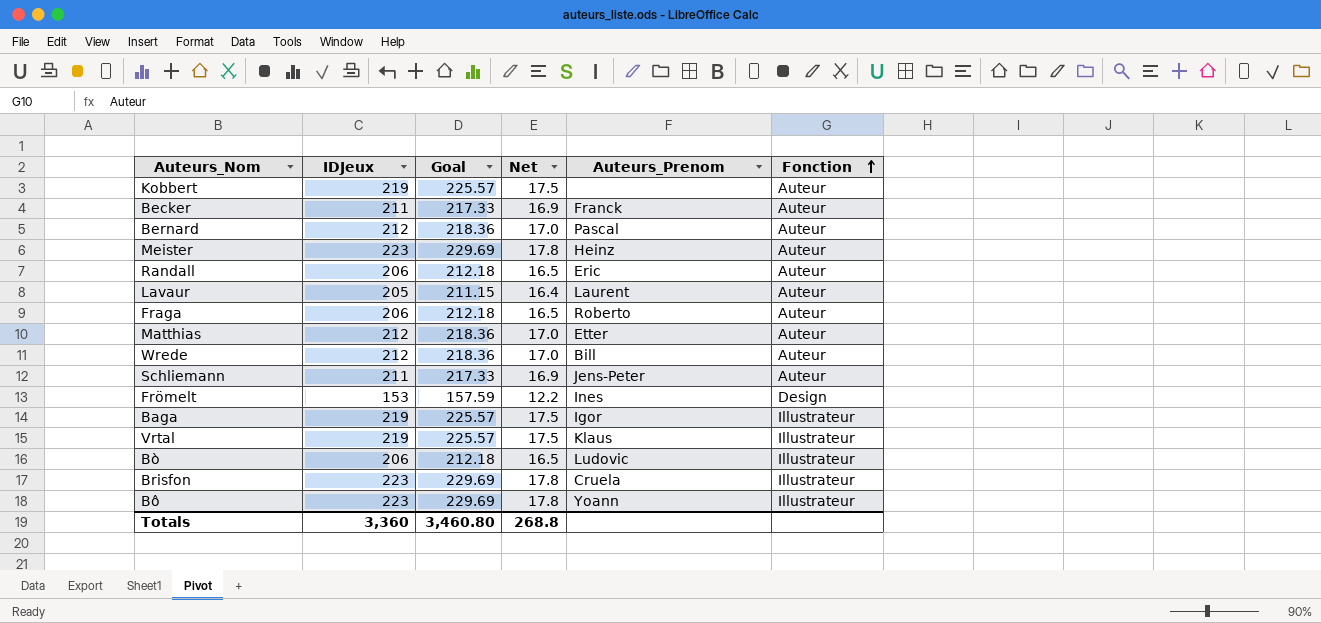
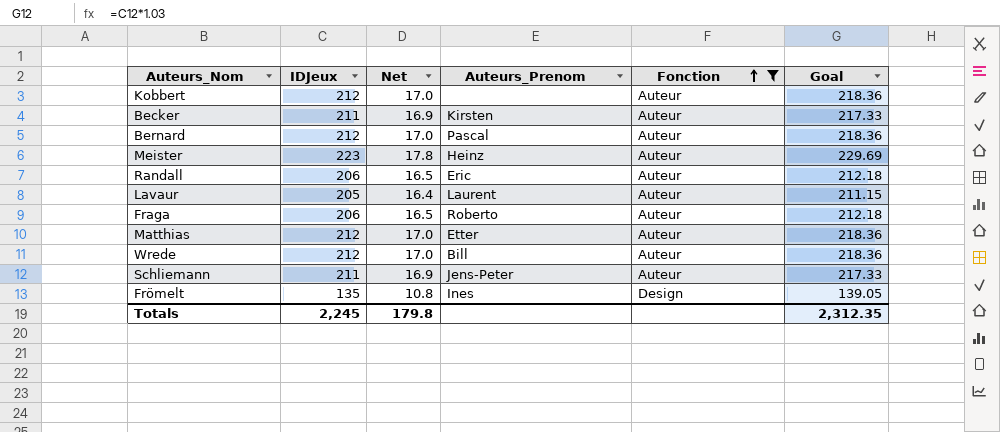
filter: none -> Fonction != Illustrateur
column Goal | position: 3 -> 6
Kobbert | IDJeux: 219 -> 212
Kobbert | Net: 17.5 -> 17.0
Kobbert | Goal: 225.57 -> 218.36
Becker | Auteurs_Prenom: Franck -> Kirsten
Frömelt | IDJeux: 153 -> 135
Frömelt | Net: 12.2 -> 10.8
Frömelt | Goal: 157.59 -> 139.05
Totals | IDJeux: 3,360 -> 2,245
Totals | Net: 268.8 -> 179.8
Totals | Goal: 3,460.80 -> 2,312.35

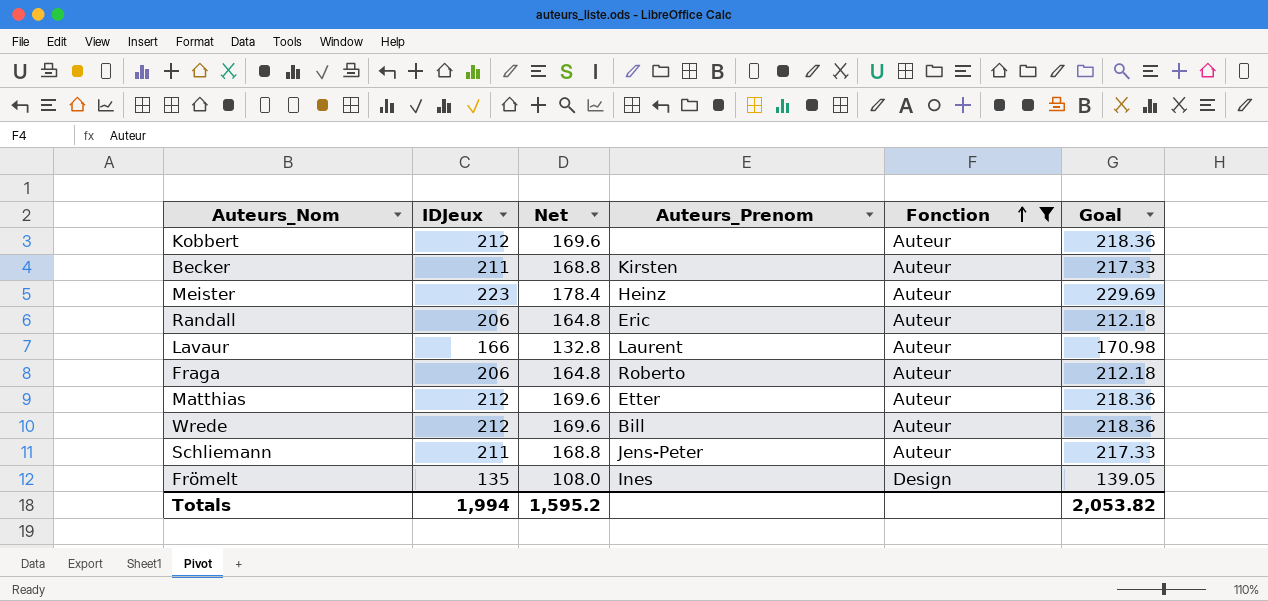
column Net | formula: [IDJeux] * 0.08 -> [IDJeux] * 0.8
row Bernard: 212 | 17.0 | Pascal | Auteur | 218.36 -> none
Lavaur | IDJeux: 205 -> 166
Lavaur | Goal: 211.15 -> 170.98
Totals | IDJeux: 2,245 -> 1,994
Totals | Net: 179.8 -> 1,595.2
Totals | Goal: 2,312.35 -> 2,053.82

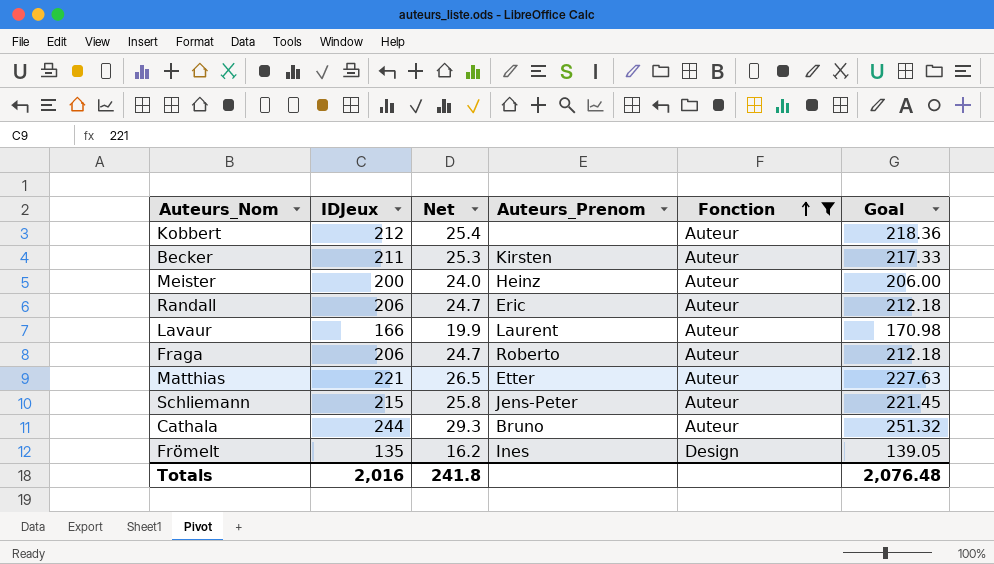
column Net | formula: [IDJeux] * 0.8 -> [IDJeux] * 0.12
row Wrede: 212 | 169.6 | Bill | Auteur | 218.36 -> none
Meister | IDJeux: 223 -> 200
Meister | Goal: 229.69 -> 206.00
Matthias | IDJeux: 212 -> 221
Matthias | Goal: 218.36 -> 227.63
Schliemann | IDJeux: 211 -> 215
Schliemann | Goal: 217.33 -> 221.45
row Cathala: none -> 244 | 29.3 | Bruno | Auteur | 251.32
Totals | IDJeux: 1,994 -> 2,016
Totals | Net: 1,595.2 -> 241.8
Totals | Goal: 2,053.82 -> 2,076.48

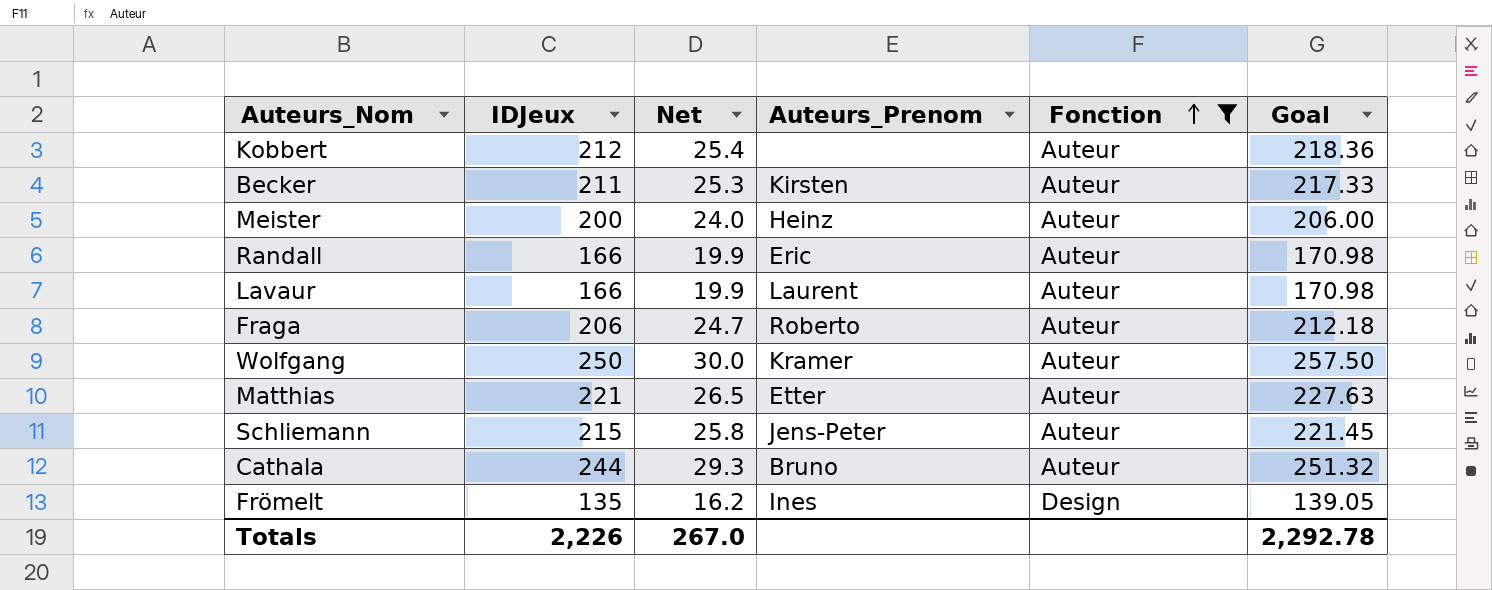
Randall | IDJeux: 206 -> 166
Randall | Net: 24.7 -> 19.9
Randall | Goal: 212.18 -> 170.98
row Wolfgang: none -> 250 | 30.0 | Kramer | Auteur | 257.50
Totals | IDJeux: 2,016 -> 2,226
Totals | Net: 241.8 -> 267.0
Totals | Goal: 2,076.48 -> 2,292.78

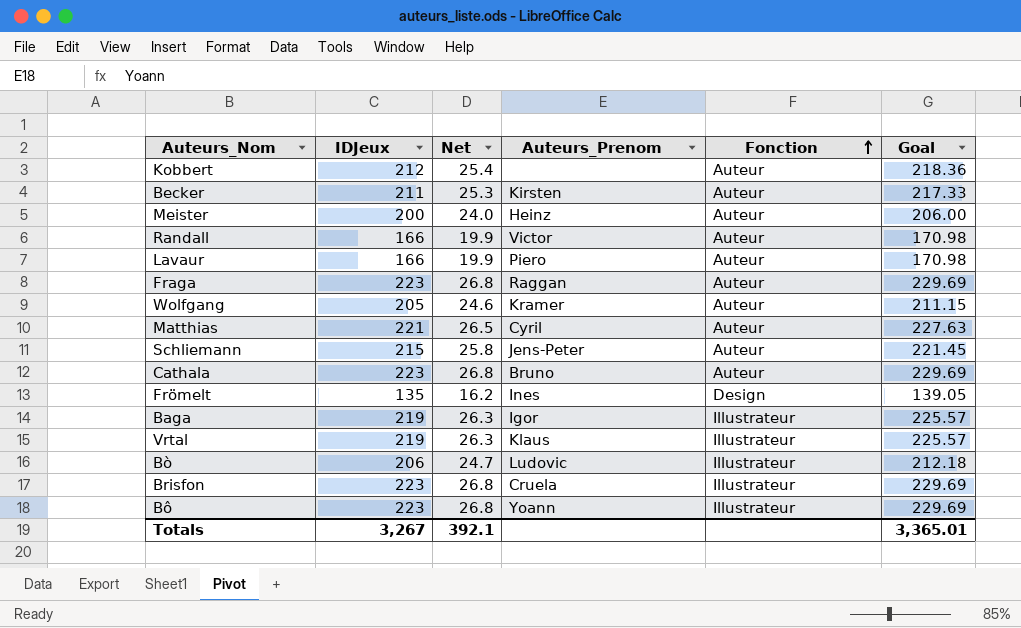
filter: Fonction != Illustrateur -> none
Randall | Auteurs_Prenom: Eric -> Victor
Lavaur | Auteurs_Prenom: Laurent -> Piero
Fraga | IDJeux: 206 -> 223
Fraga | Net: 24.7 -> 26.8
Fraga | Auteurs_Prenom: Roberto -> Raggan
Fraga | Goal: 212.18 -> 229.69
Wolfgang | IDJeux: 250 -> 205
Wolfgang | Net: 30.0 -> 24.6
Wolfgang | Goal: 257.50 -> 211.15
Matthias | Auteurs_Prenom: Etter -> Cyril
Cathala | IDJeux: 244 -> 223
Cathala | Net: 29.3 -> 26.8
Cathala | Goal: 251.32 -> 229.69
Totals | IDJeux: 2,226 -> 3,267
Totals | Net: 267.0 -> 392.1
Totals | Goal: 2,292.78 -> 3,365.01

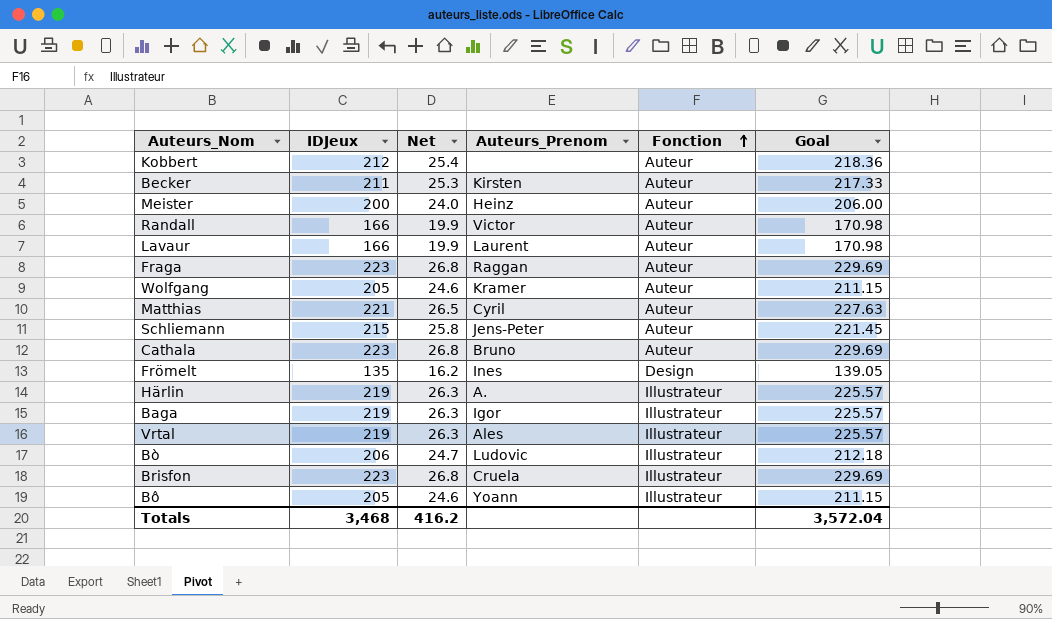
Lavaur | Auteurs_Prenom: Piero -> Laurent
row Härlin: none -> 219 | 26.3 | A. | Illustrateur | 225.57
Vrtal | Auteurs_Prenom: Klaus -> Ales
Bô | IDJeux: 223 -> 205
Bô | Net: 26.8 -> 24.6
Bô | Goal: 229.69 -> 211.15
Totals | IDJeux: 3,267 -> 3,468
Totals | Net: 392.1 -> 416.2
Totals | Goal: 3,365.01 -> 3,572.04

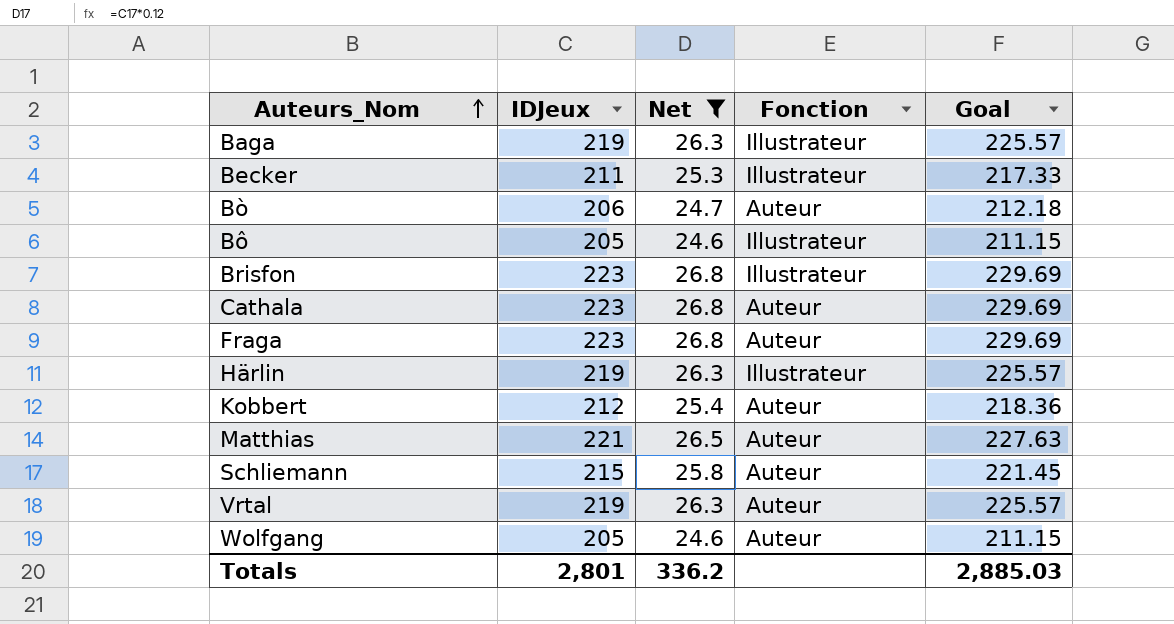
filter: none -> Net >= 24.6
row order: Fonction ascending -> Auteurs_Nom ascending
column Auteurs_Prenom | position: 4 -> none
Becker | Fonction: Auteur -> Illustrateur
Bò | Fonction: Illustrateur -> Auteur
Vrtal | Fonction: Illustrateur -> Auteur
Totals | IDJeux: 3,468 -> 2,801
Totals | Net: 416.2 -> 336.2
Totals | Goal: 3,572.04 -> 2,885.03

